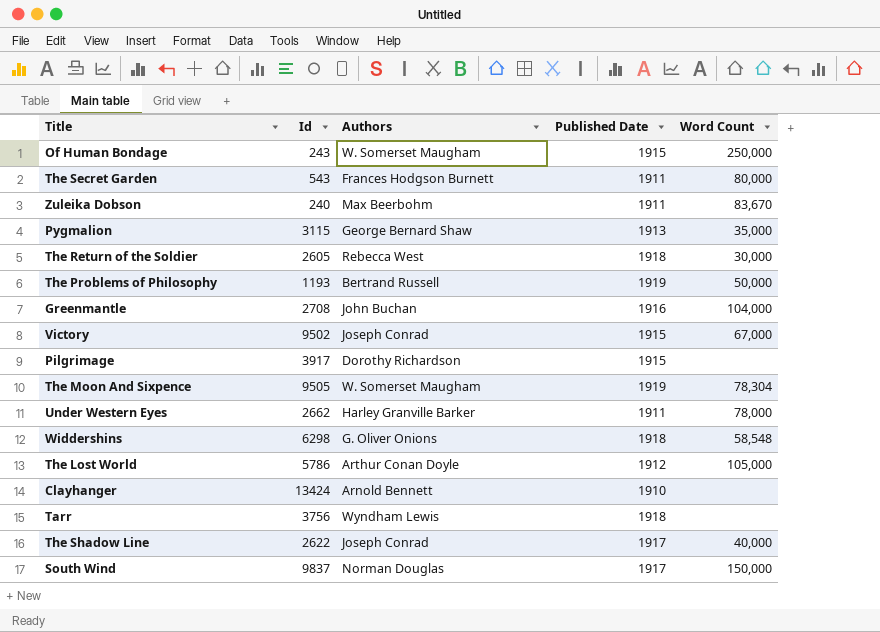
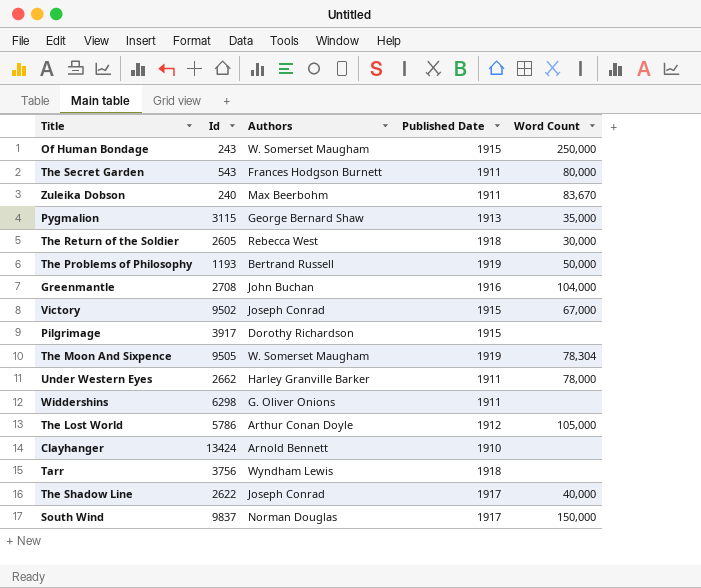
Widdershins | Published Date: 1918 -> 1911
Widdershins | Word Count: 58,548 -> none

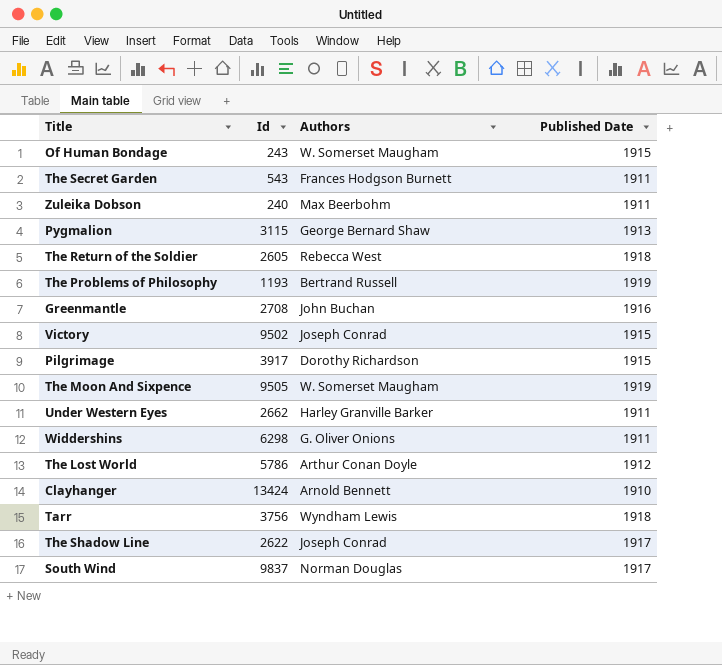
column Word Count | position: 5 -> none

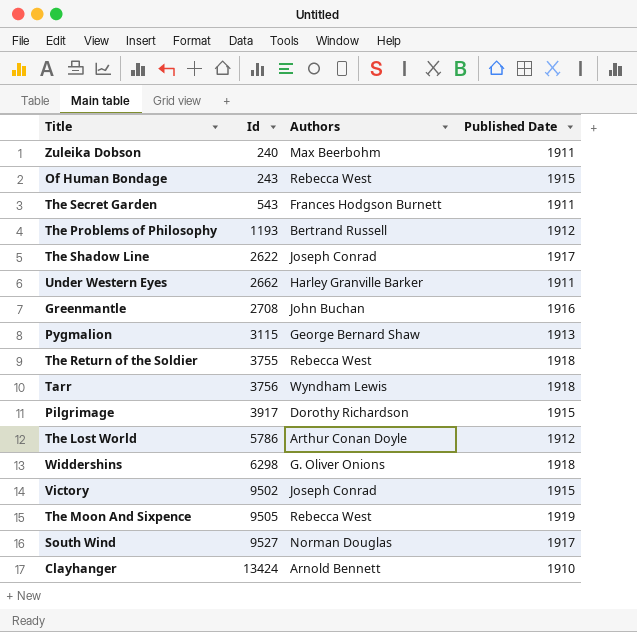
row order: none -> Id ascending
Of Human Bondage | Authors: W. Somerset Maugham -> Rebecca West
The Problems of Philosophy | Published Date: 1919 -> 1912
The Return of the Soldier | Id: 2605 -> 3755
Widdershins | Published Date: 1911 -> 1918
The Moon And Sixpence | Authors: W. Somerset Maugham -> Rebecca West
South Wind | Id: 9837 -> 9527

